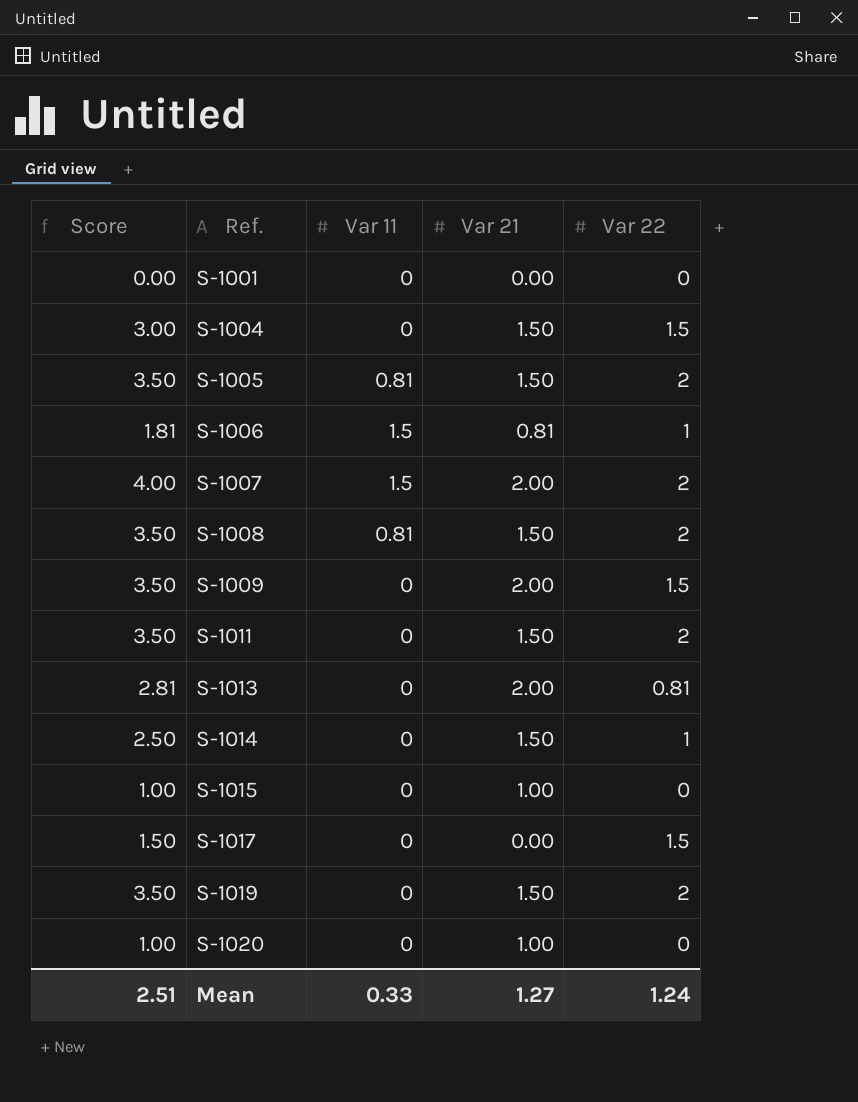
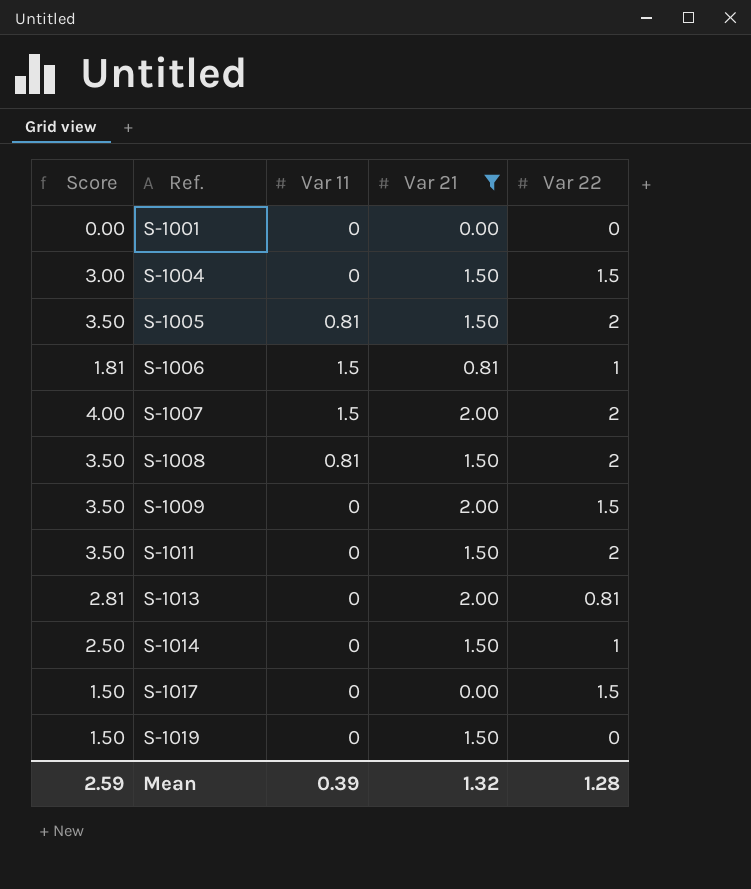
filter: none -> Var 21 != 1.00
S-1019 | Score: 3.50 -> 1.50
S-1019 | Var 22: 2 -> 0
Mean | Score: 2.51 -> 2.59
Mean | Var 11: 0.33 -> 0.39
Mean | Var 21: 1.27 -> 1.32
Mean | Var 22: 1.24 -> 1.28

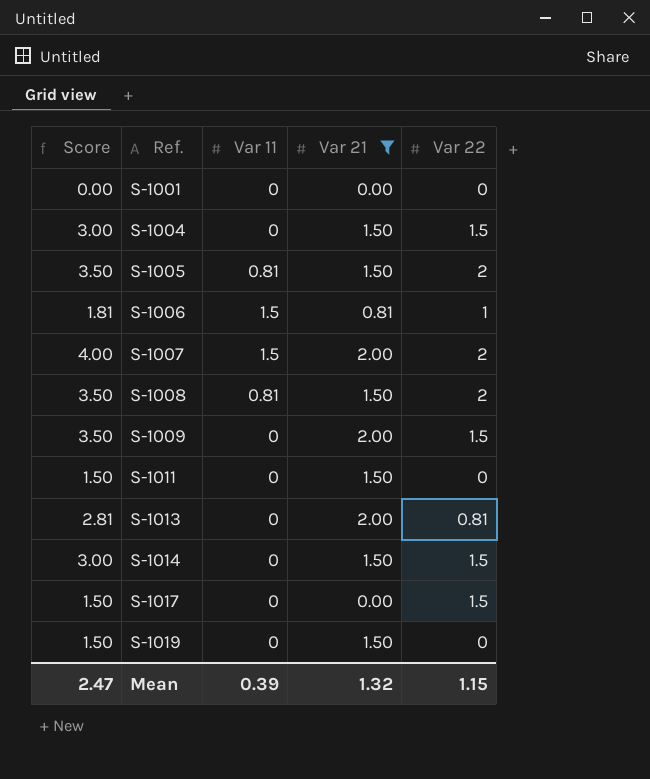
S-1011 | Score: 3.50 -> 1.50
S-1011 | Var 22: 2 -> 0
S-1014 | Score: 2.50 -> 3.00
S-1014 | Var 22: 1 -> 1.5
Mean | Score: 2.59 -> 2.47
Mean | Var 22: 1.28 -> 1.15

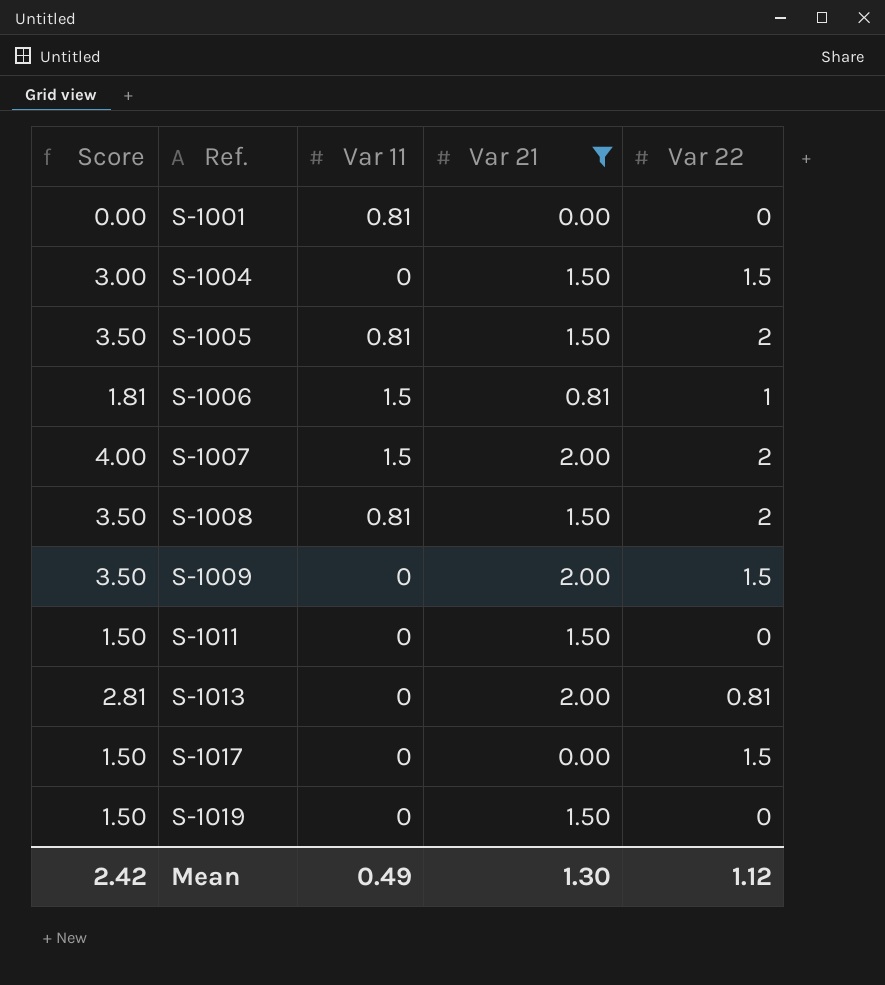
row S-1014: 3.00 | 0 | 1.50 | 1.5 -> none
S-1001 | Var 11: 0 -> 0.81
Mean | Score: 2.47 -> 2.42
Mean | Var 11: 0.39 -> 0.49
Mean | Var 21: 1.32 -> 1.30
Mean | Var 22: 1.15 -> 1.12

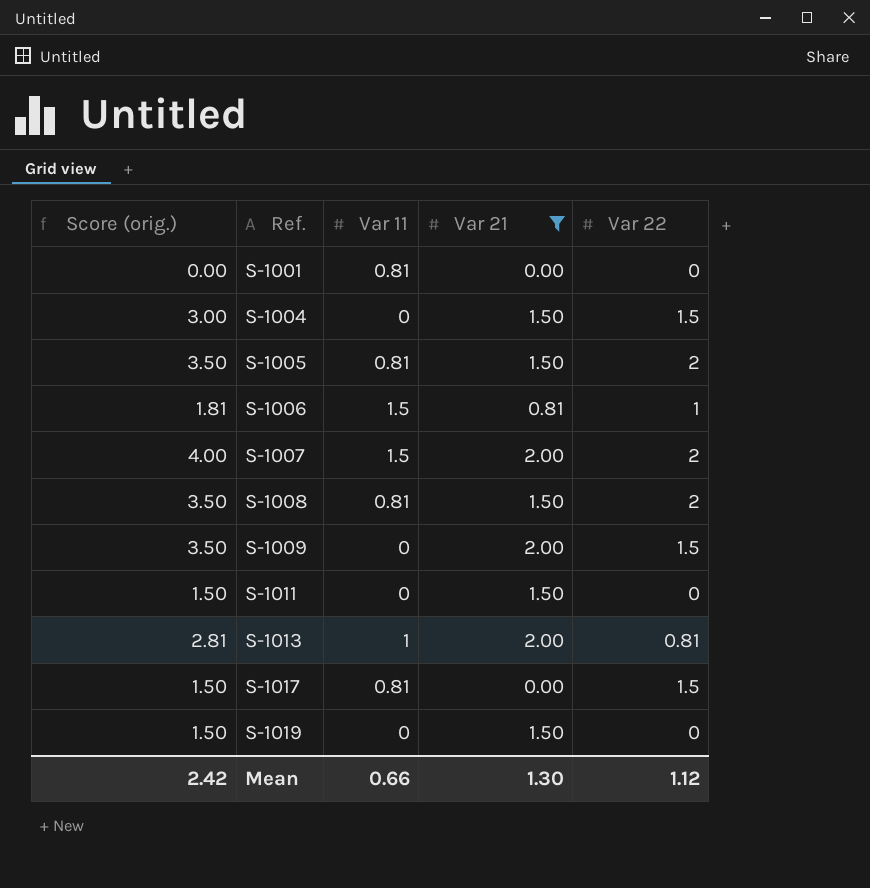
column name: Score -> Score (orig.)
S-1013 | Var 11: 0 -> 1
S-1017 | Var 11: 0 -> 0.81
Mean | Var 11: 0.49 -> 0.66

